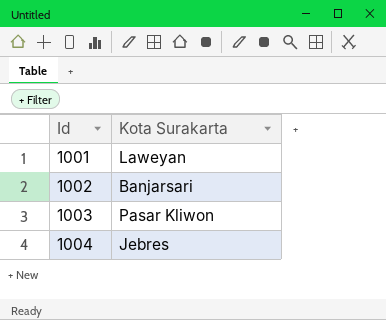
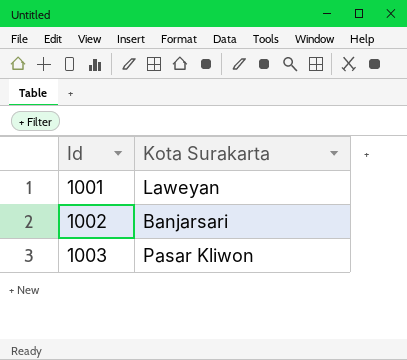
row 1004: Jebres -> none

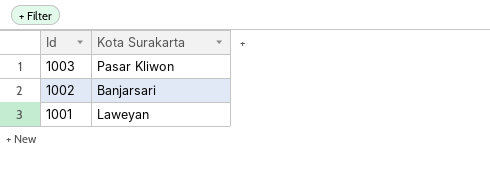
row order: Id ascending -> Id descending

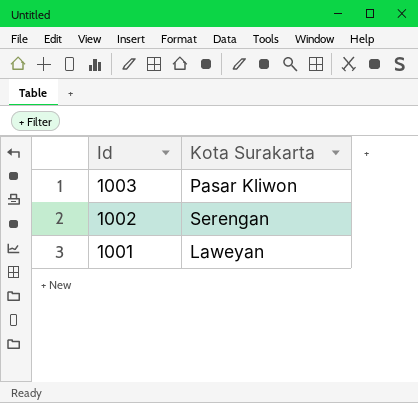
1002 | Kota Surakarta: Banjarsari -> Serengan

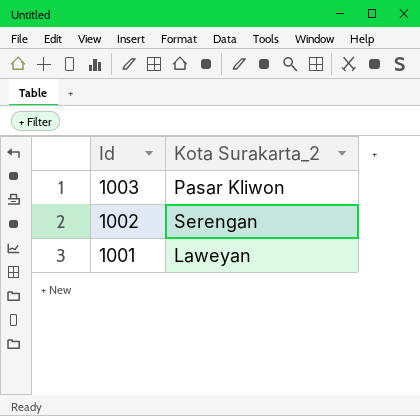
column name: Kota Surakarta -> Kota Surakarta_2

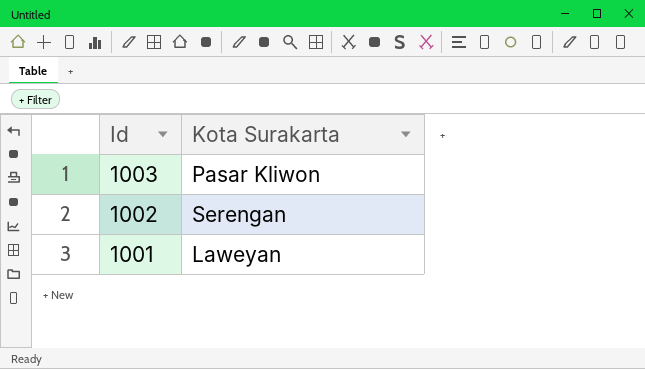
column name: Kota Surakarta_2 -> Kota Surakarta

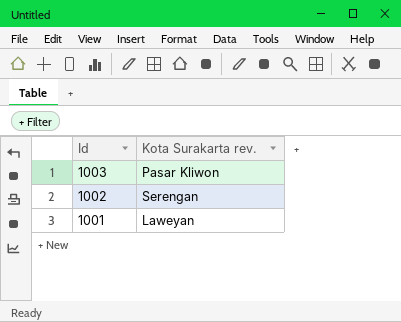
column name: Kota Surakarta -> Kota Surakarta rev.

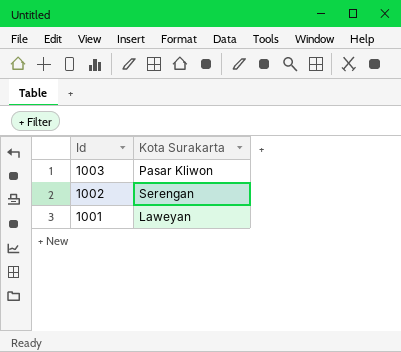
column name: Kota Surakarta rev. -> Kota Surakarta

